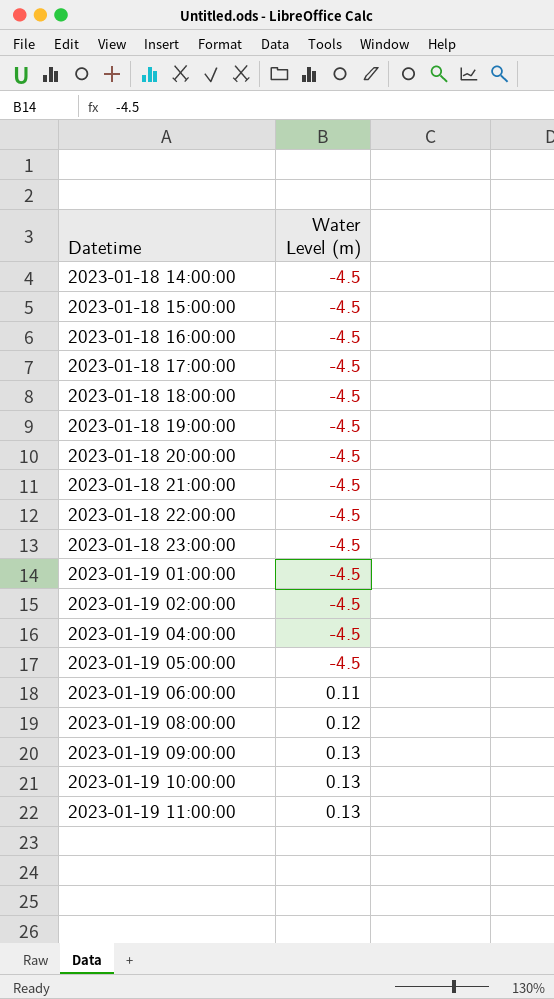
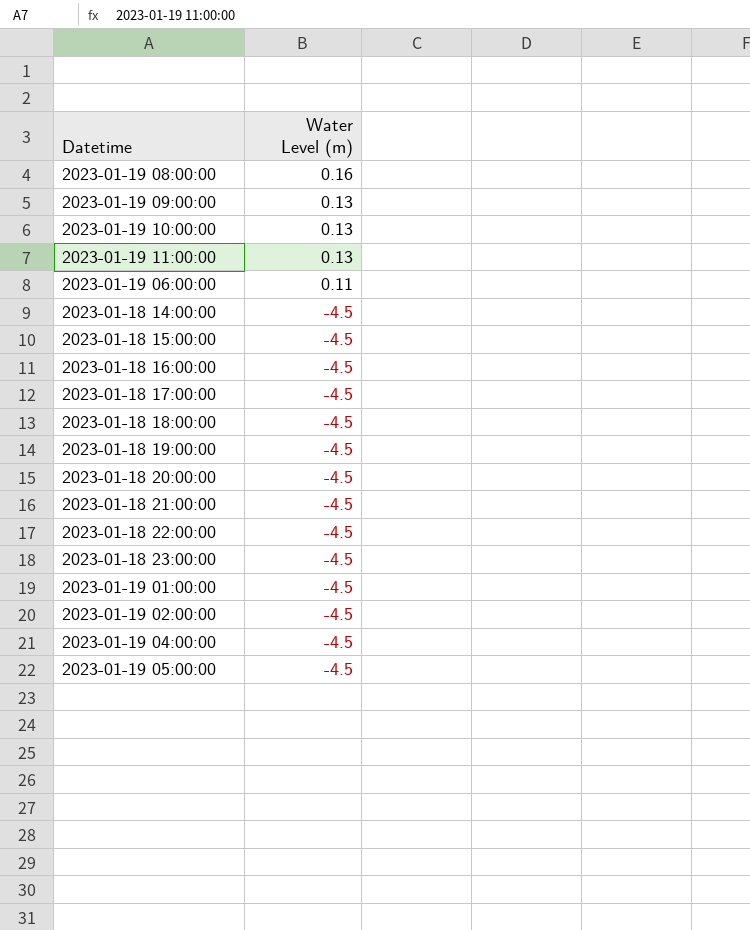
row order: Datetime ascending -> Water Level (m) descending
2023-01-19 08:00:00 | Water Level (m): 0.12 -> 0.16

